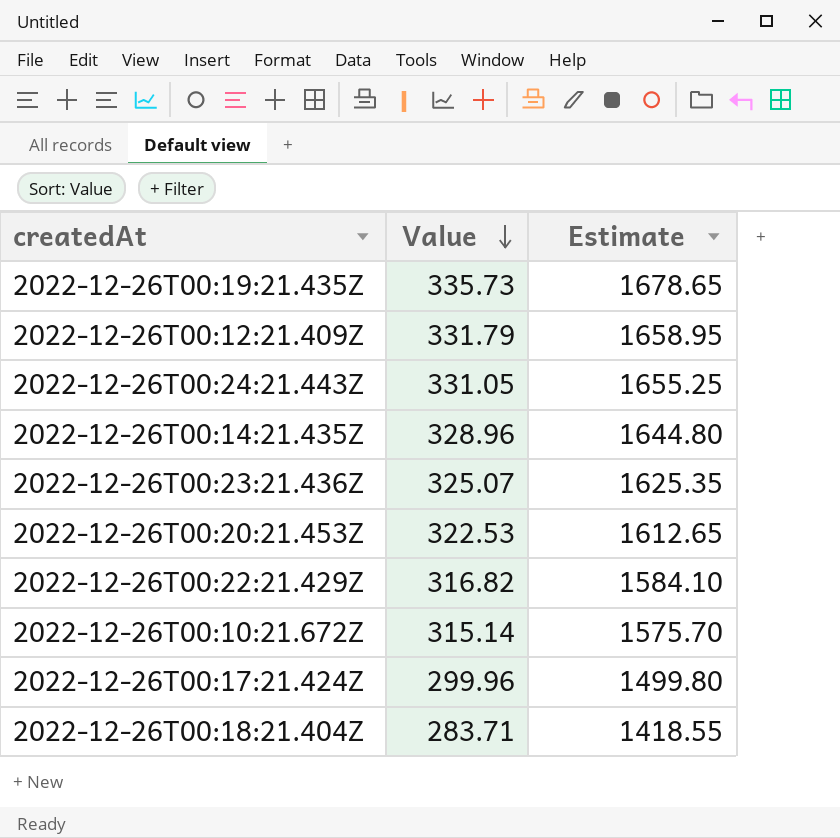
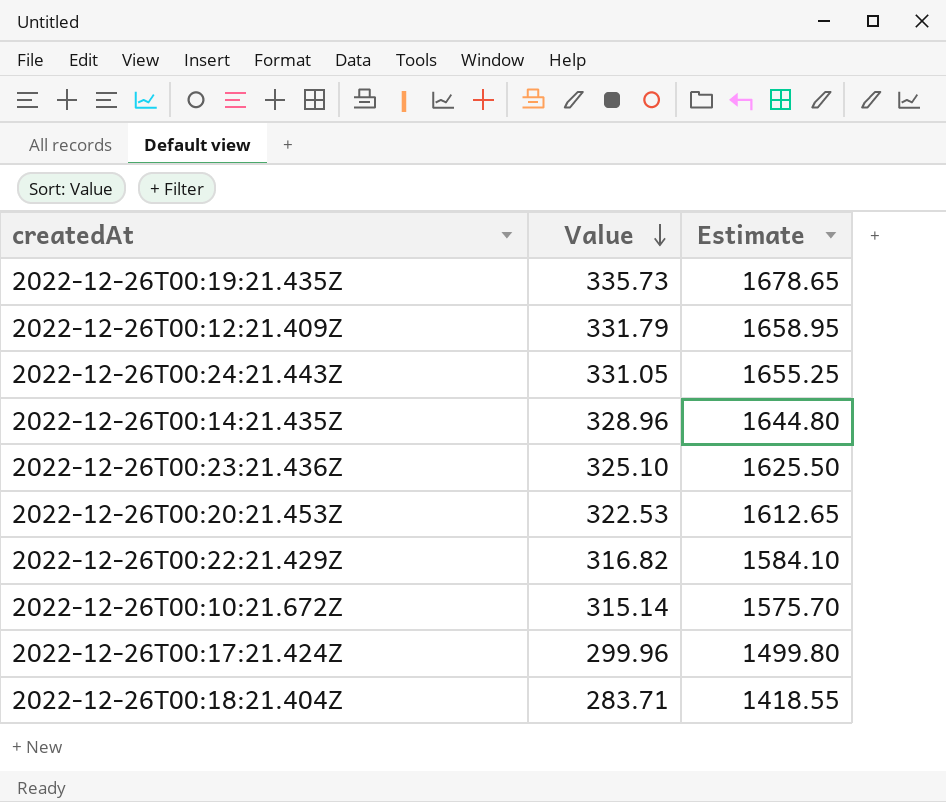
2022-12-26T00:23:21.436Z | Value: 325.07 -> 325.10
2022-12-26T00:23:21.436Z | Estimate: 1625.35 -> 1625.50

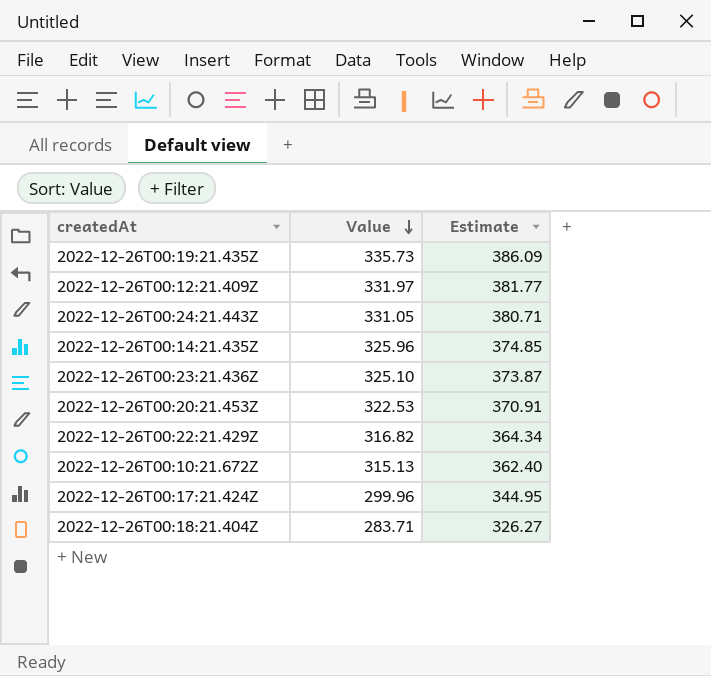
column Estimate | formula: [Value] * 5 -> [Value] * 1.15
2022-12-26T00:12:21.409Z | Value: 331.79 -> 331.97
2022-12-26T00:14:21.435Z | Value: 328.96 -> 325.96
2022-12-26T00:10:21.672Z | Value: 315.14 -> 315.13

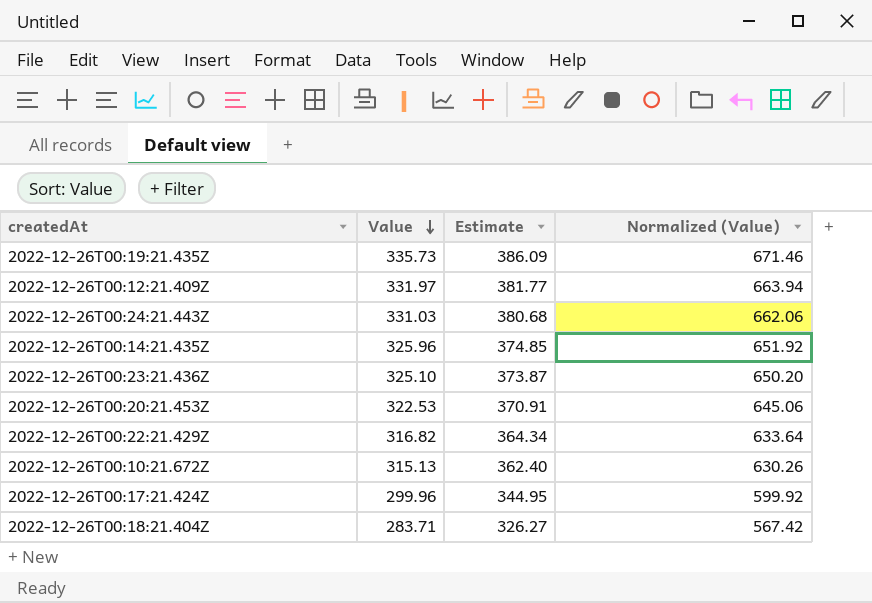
column Normalized (Value) | formula: none -> [Value] * 2
2022-12-26T00:24:21.443Z | Value: 331.05 -> 331.03
2022-12-26T00:24:21.443Z | Estimate: 380.71 -> 380.68

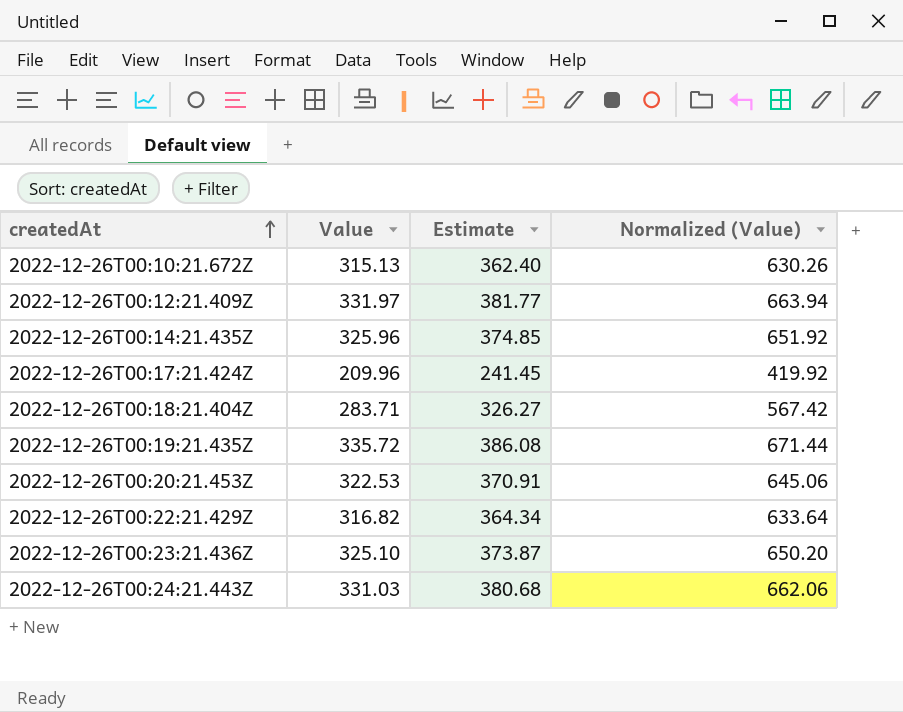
row order: Value descending -> createdAt ascending
2022-12-26T00:17:21.424Z | Value: 299.96 -> 209.96
2022-12-26T00:17:21.424Z | Estimate: 344.95 -> 241.45
2022-12-26T00:17:21.424Z | Normalized (Value): 599.92 -> 419.92
2022-12-26T00:19:21.435Z | Value: 335.73 -> 335.72
2022-12-26T00:19:21.435Z | Estimate: 386.09 -> 386.08
2022-12-26T00:19:21.435Z | Normalized (Value): 671.46 -> 671.44

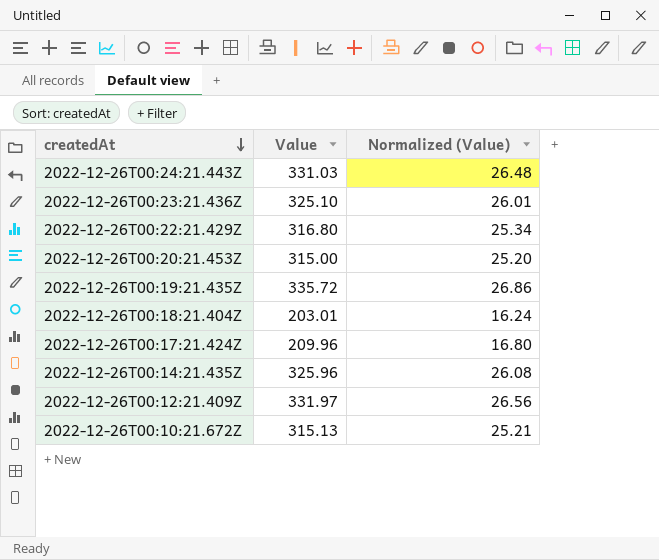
row order: createdAt ascending -> createdAt descending
column Estimate | formula: [Value] * 1.15 -> none
column Normalized (Value) | formula: [Value] * 2 -> [Value] * 0.08
2022-12-26T00:22:21.429Z | Value: 316.82 -> 316.80
2022-12-26T00:20:21.453Z | Value: 322.53 -> 315.00
2022-12-26T00:18:21.404Z | Value: 283.71 -> 203.01

